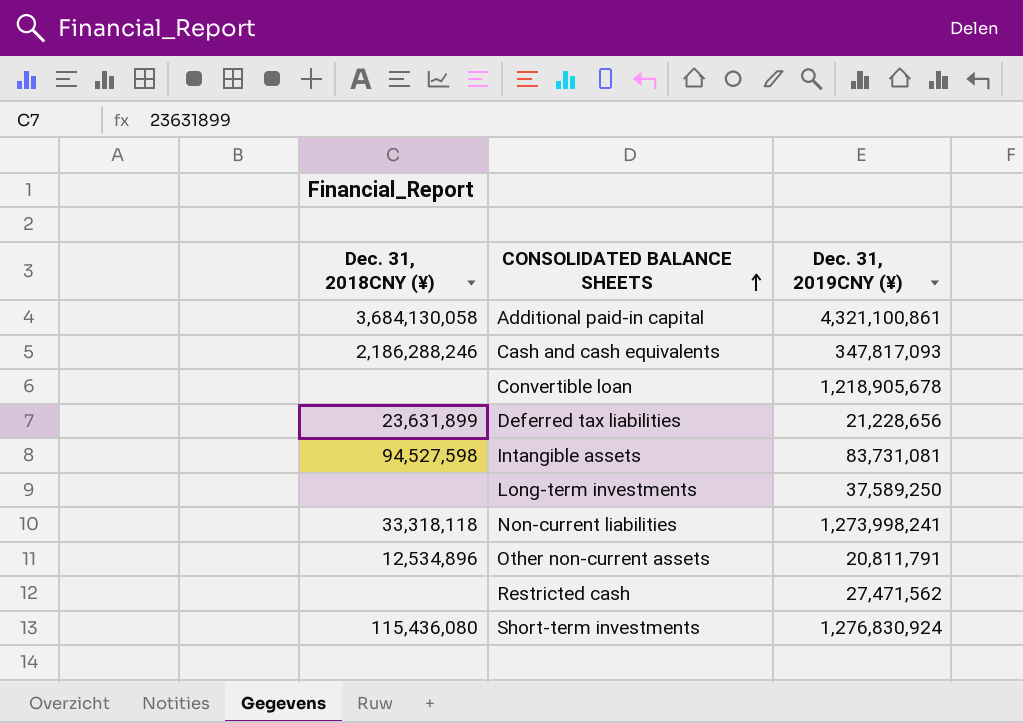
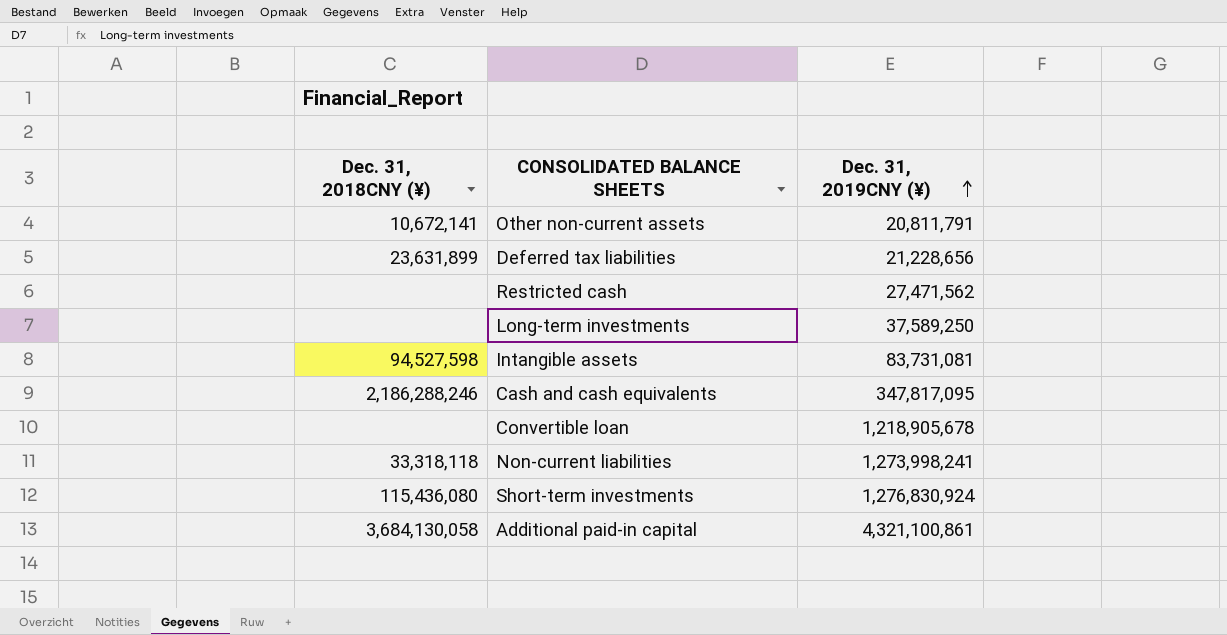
row order: CONSOLIDATED BALANCE SHEETS ascending -> Dec. 31, 2019CNY (¥) ascending
Other non-current assets | Dec. 31, 2018CNY (¥): 12,534,896 -> 10,672,141
Cash and cash equivalents | Dec. 31, 2019CNY (¥): 347,817,093 -> 347,817,095

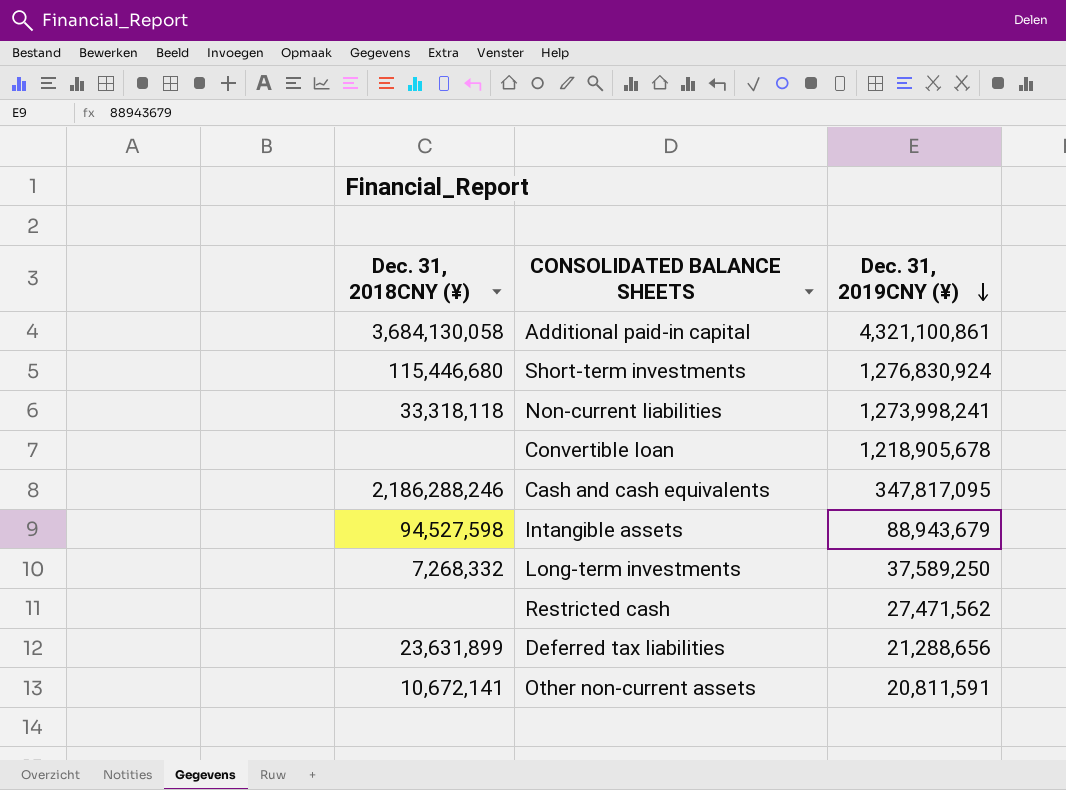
row order: Dec. 31, 2019CNY (¥) ascending -> Dec. 31, 2019CNY (¥) descending
Short-term investments | Dec. 31, 2018CNY (¥): 115,436,080 -> 115,446,680
Intangible assets | Dec. 31, 2019CNY (¥): 83,731,081 -> 88,943,679
Long-term investments | Dec. 31, 2018CNY (¥): none -> 7,268,332
Deferred tax liabilities | Dec. 31, 2019CNY (¥): 21,228,656 -> 21,288,656
Other non-current assets | Dec. 31, 2019CNY (¥): 20,811,791 -> 20,811,591

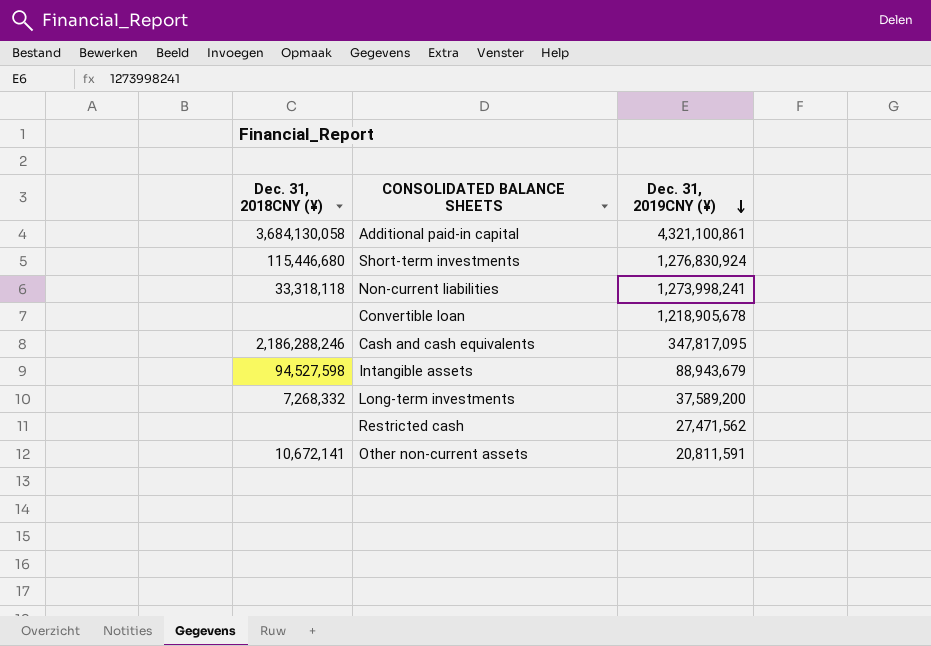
row Deferred tax liabilities: 23,631,899 | 21,288,656 -> none
Long-term investments | Dec. 31, 2019CNY (¥): 37,589,250 -> 37,589,200

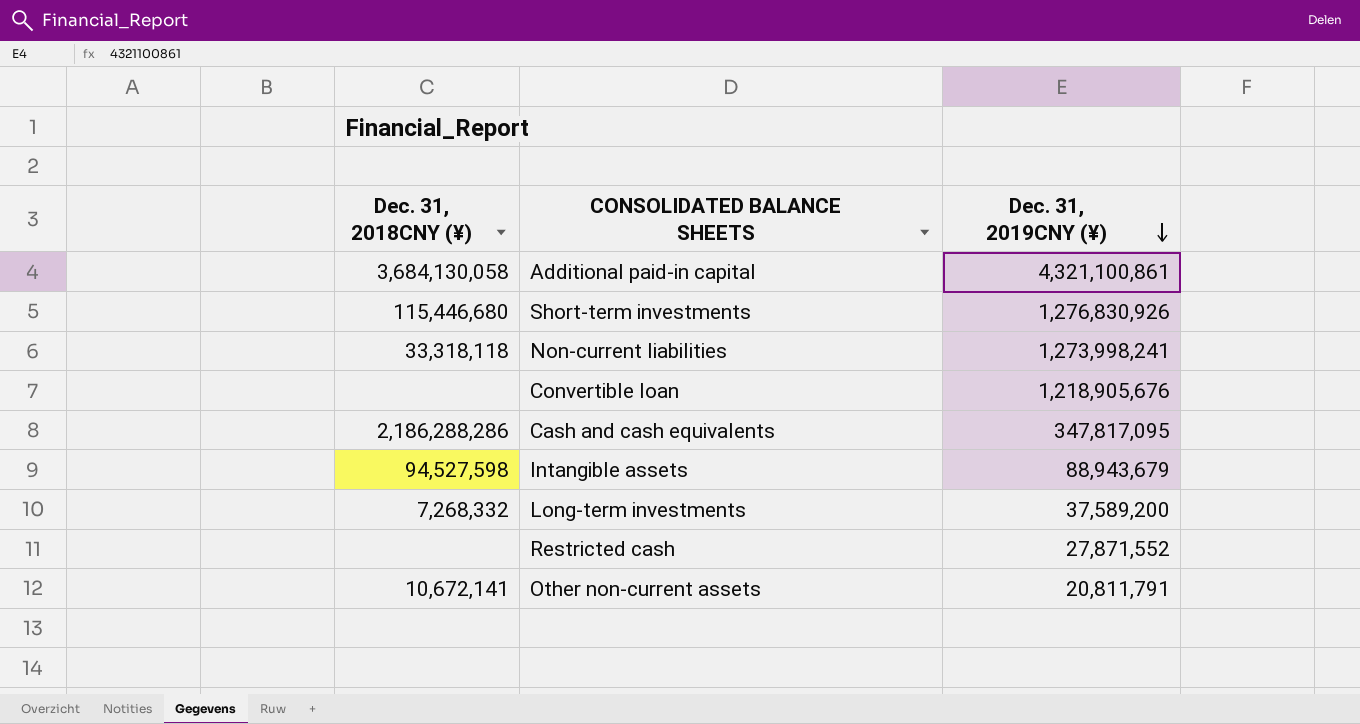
Short-term investments | Dec. 31, 2019CNY (¥): 1,276,830,924 -> 1,276,830,926
Convertible loan | Dec. 31, 2019CNY (¥): 1,218,905,678 -> 1,218,905,676
Cash and cash equivalents | Dec. 31, 2018CNY (¥): 2,186,288,246 -> 2,186,288,286
Restricted cash | Dec. 31, 2019CNY (¥): 27,471,562 -> 27,871,552
Other non-current assets | Dec. 31, 2019CNY (¥): 20,811,591 -> 20,811,791

